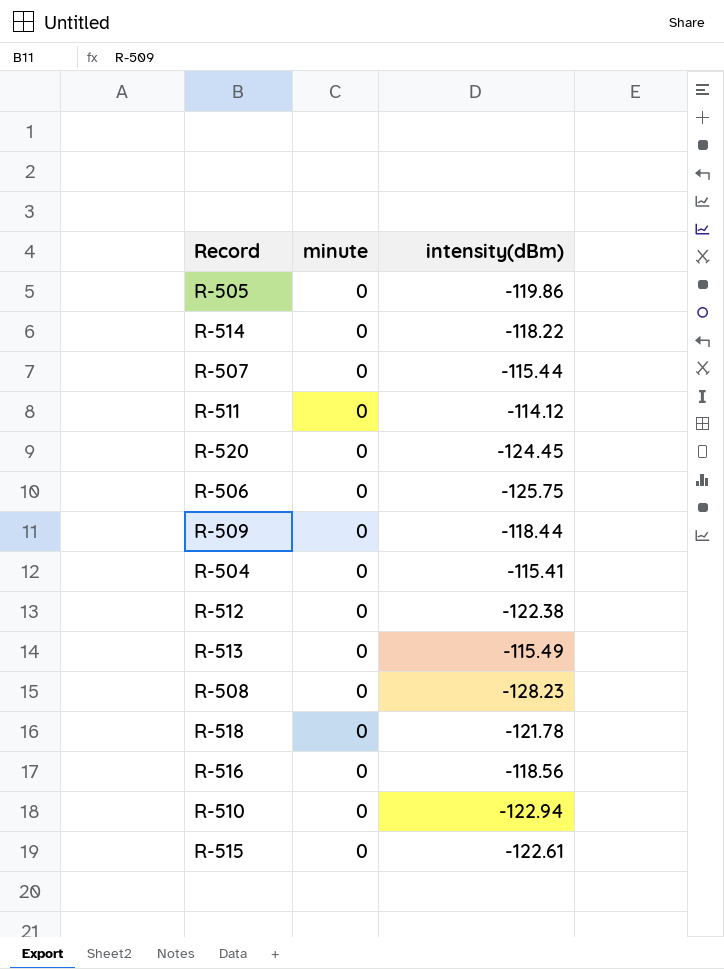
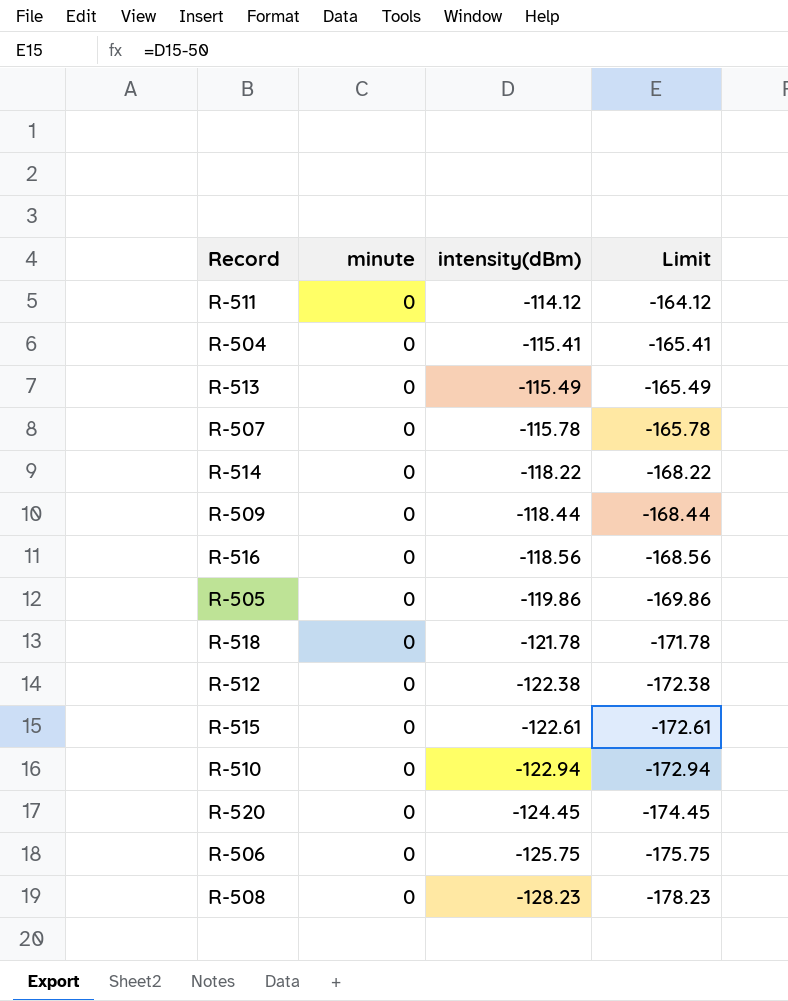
row order: none -> intensity(dBm) descending
column Limit | formula: none -> [intensity(dBm)] - 50
R-507 | intensity(dBm): -115.44 -> -115.78

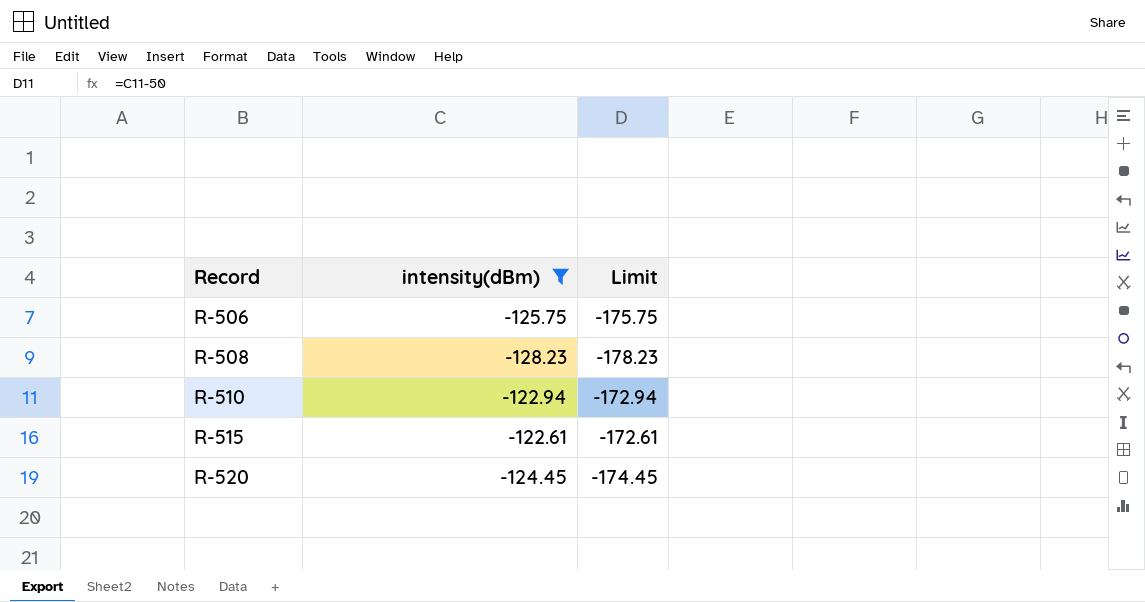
filter: none -> intensity(dBm) <= -122.61
row order: intensity(dBm) descending -> Record ascending
column minute | position: 2 -> none

